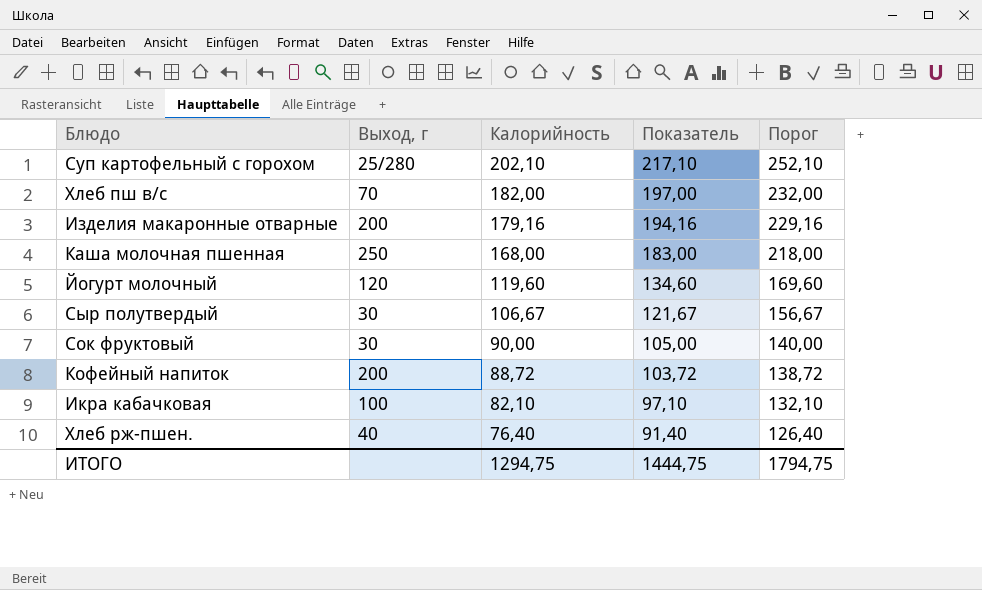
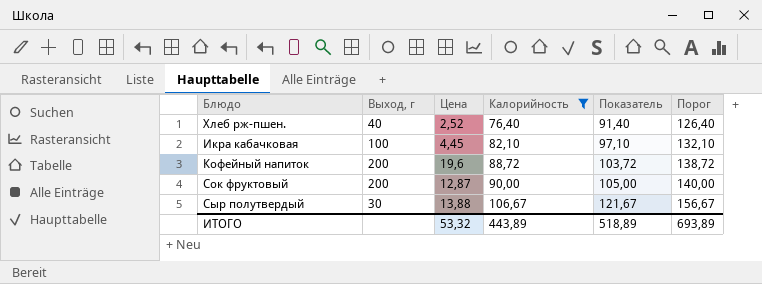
filter: none -> Калорийность <= 106,67
row order: Калорийность descending -> Калорийность ascending
column Цена | position: none -> 3
Сок фруктовый | Выход, г: 30 -> 200
ИТОГО | Калорийность: 1294,75 -> 443,89
ИТОГО | Показатель: 1444,75 -> 518,89
ИТОГО | Порог: 1794,75 -> 693,89

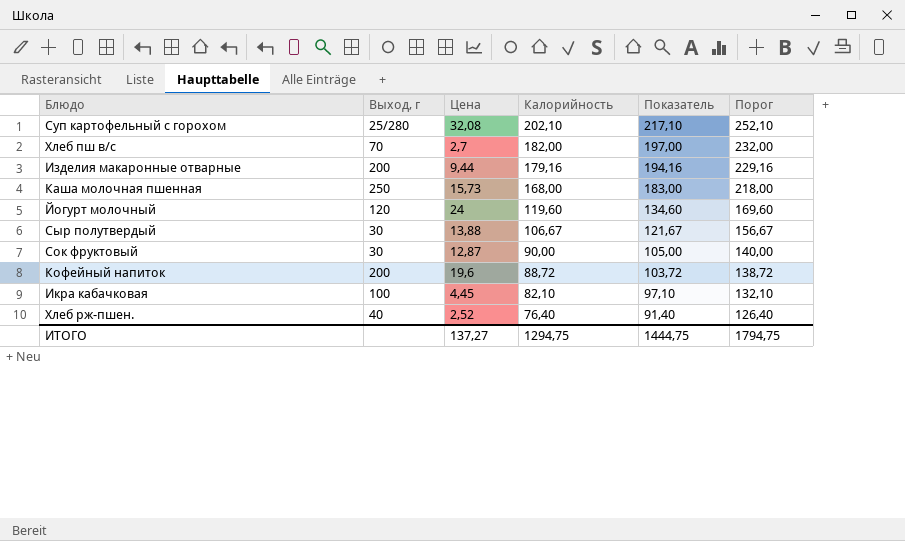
filter: Калорийность <= 106,67 -> none
row order: Калорийность ascending -> Калорийность descending
Сок фруктовый | Выход, г: 200 -> 30
ИТОГО | Цена: 53,32 -> 137,27
ИТОГО | Калорийность: 443,89 -> 1294,75
ИТОГО | Показатель: 518,89 -> 1444,75
ИТОГО | Порог: 693,89 -> 1794,75

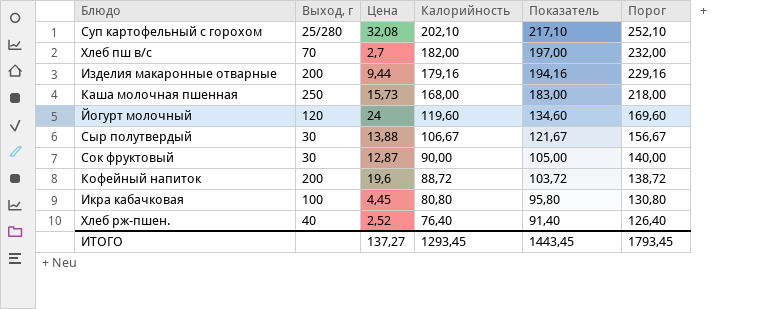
Икра кабачковая | Калорийность: 82,10 -> 80,80
Икра кабачковая | Показатель: 97,10 -> 95,80
Икра кабачковая | Порог: 132,10 -> 130,80
ИТОГО | Калорийность: 1294,75 -> 1293,45
ИТОГО | Показатель: 1444,75 -> 1443,45
ИТОГО | Порог: 1794,75 -> 1793,45

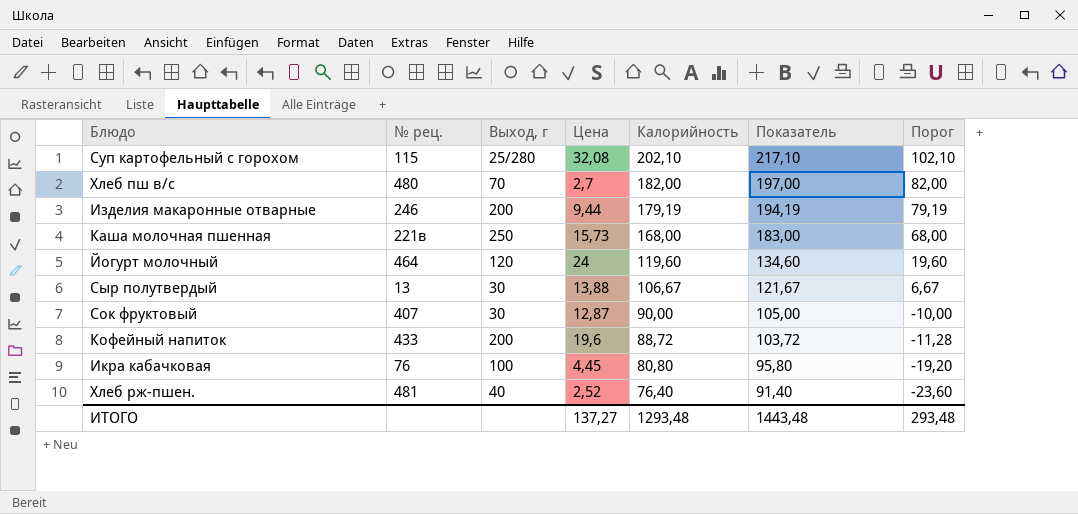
column № рец. | position: none -> 2
column Порог | formula: [Калорийность] + 50 -> [Калорийность] - 100
Изделия макаронные отварные | Калорийность: 179,16 -> 179,19
Изделия макаронные отварные | Показатель: 194,16 -> 194,19
ИТОГО | Калорийность: 1293,45 -> 1293,48
ИТОГО | Показатель: 1443,45 -> 1443,48
ИТОГО | Порог: 1793,45 -> 293,48

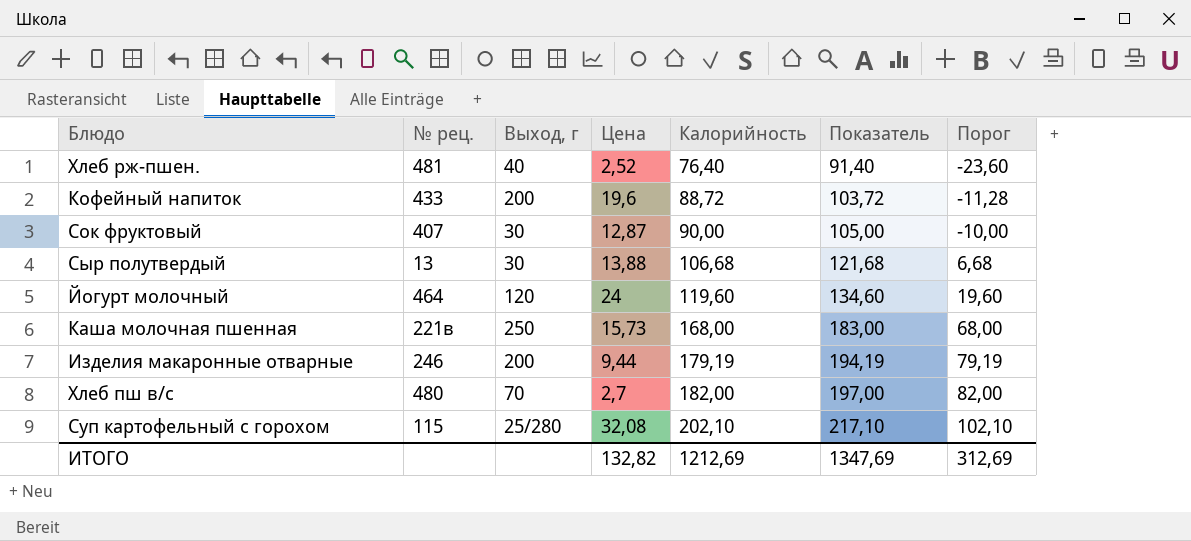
row order: Калорийность descending -> Калорийность ascending
row Икра кабачковая: 76 | 100 | 4,45 | 80,80 | 95,80 | -19,20 -> none
Сыр полутвердый | Калорийность: 106,67 -> 106,68
Сыр полутвердый | Показатель: 121,67 -> 121,68
Сыр полутвердый | Порог: 6,67 -> 6,68
ИТОГО | Цена: 137,27 -> 132,82
ИТОГО | Калорийность: 1293,48 -> 1212,69
ИТОГО | Показатель: 1443,48 -> 1347,69
ИТОГО | Порог: 293,48 -> 312,69

